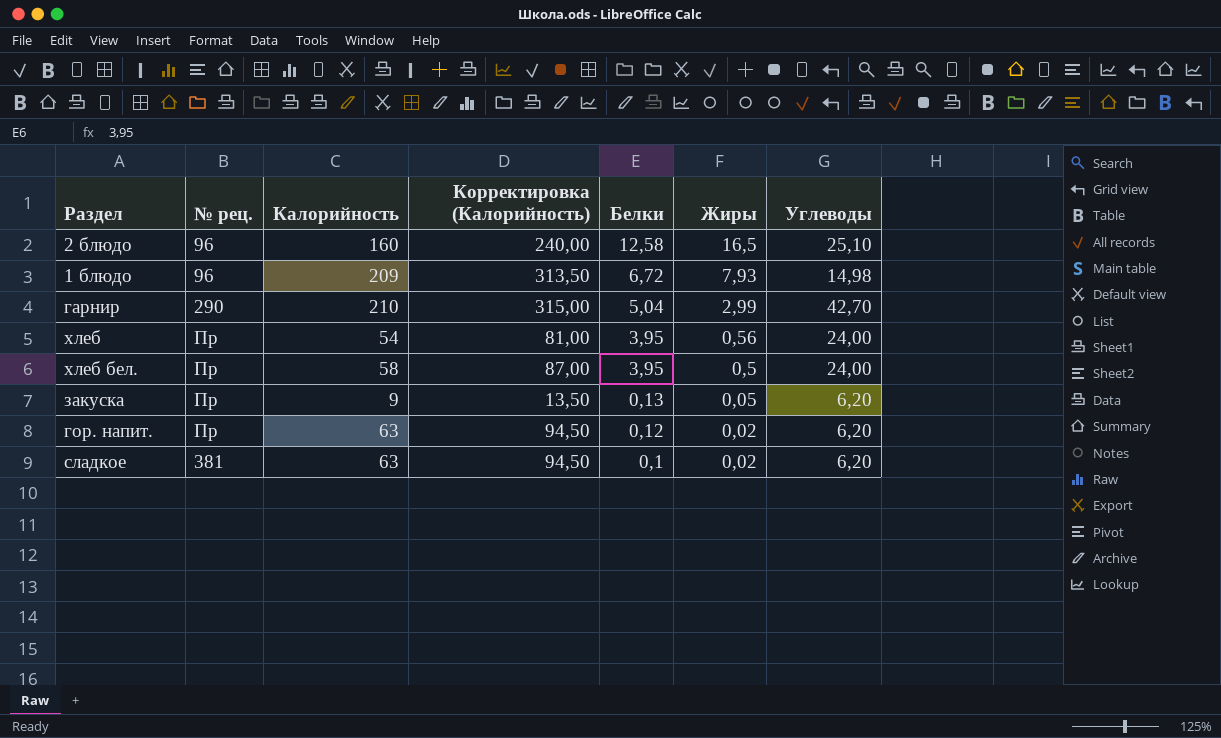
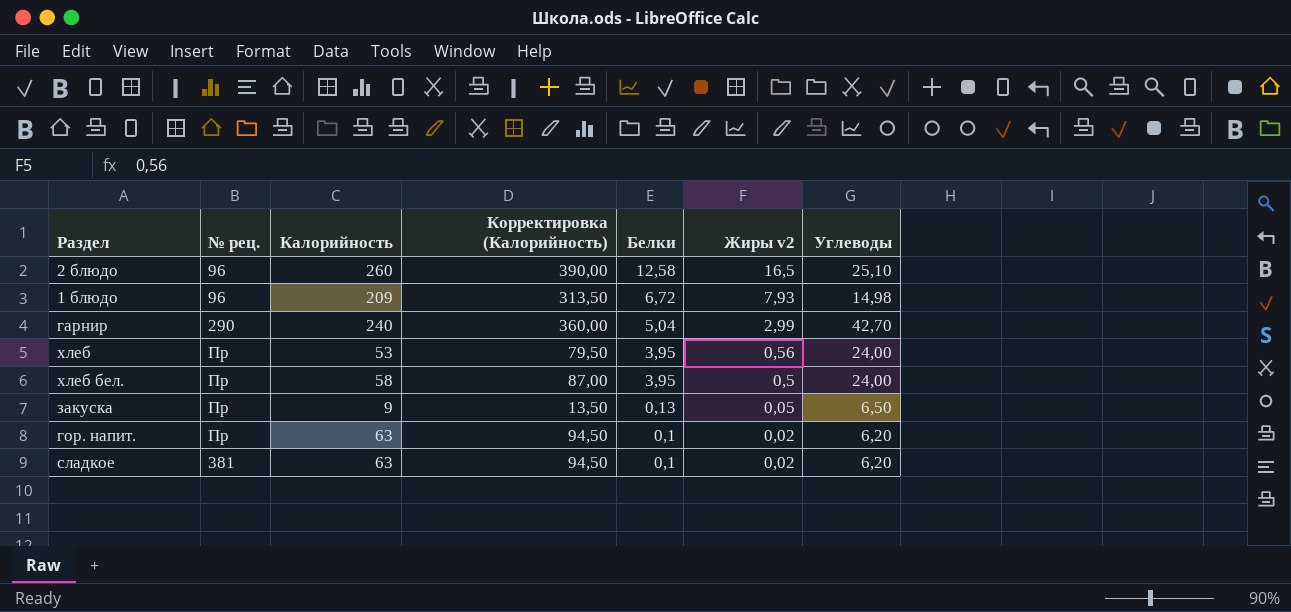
column name: Жиры -> Жиры v2
2 блюдо | Калорийность: 160 -> 260
2 блюдо | Корректировка (Калорийность): 240,00 -> 390,00
гарнир | Калорийность: 210 -> 240
гарнир | Корректировка (Калорийность): 315,00 -> 360,00
хлеб | Калорийность: 54 -> 53
хлеб | Корректировка (Калорийность): 81,00 -> 79,50
закуска | Углеводы: 6,20 -> 6,50
гор. напит. | Белки: 0,12 -> 0,1

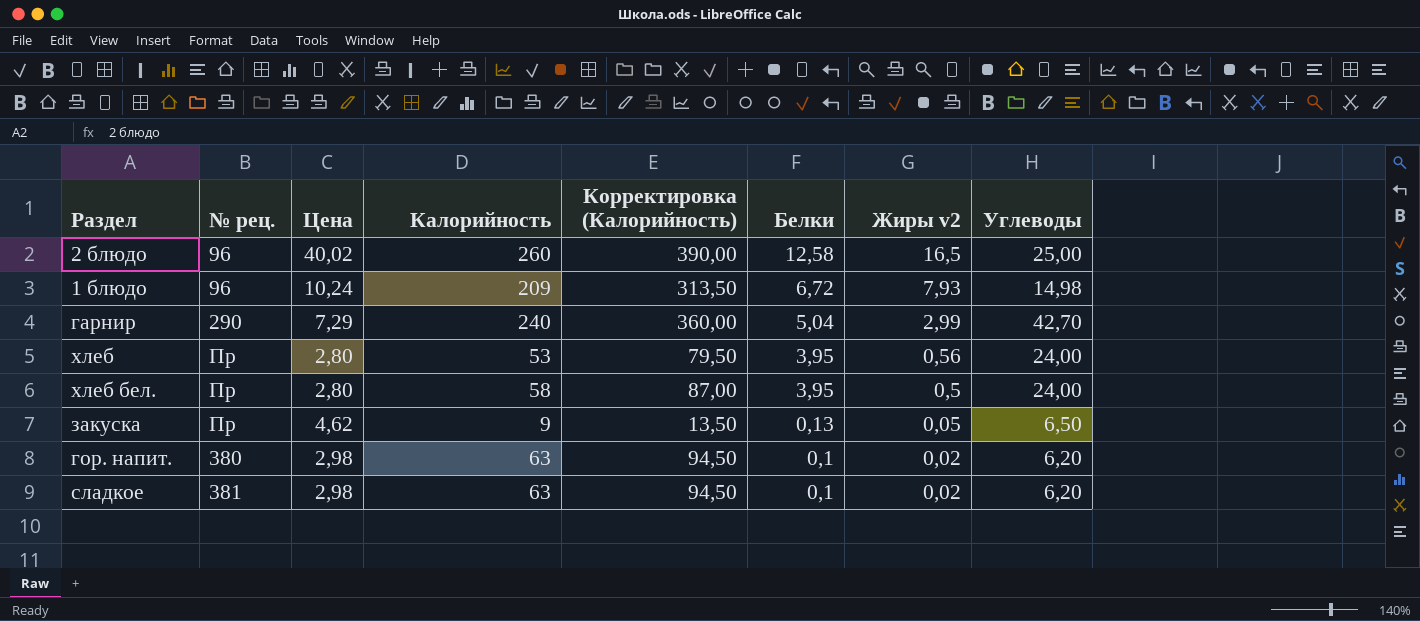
column Цена | position: none -> 3
2 блюдо | Углеводы: 25,10 -> 25,00
гор. напит. | № рец.: Пр -> 380

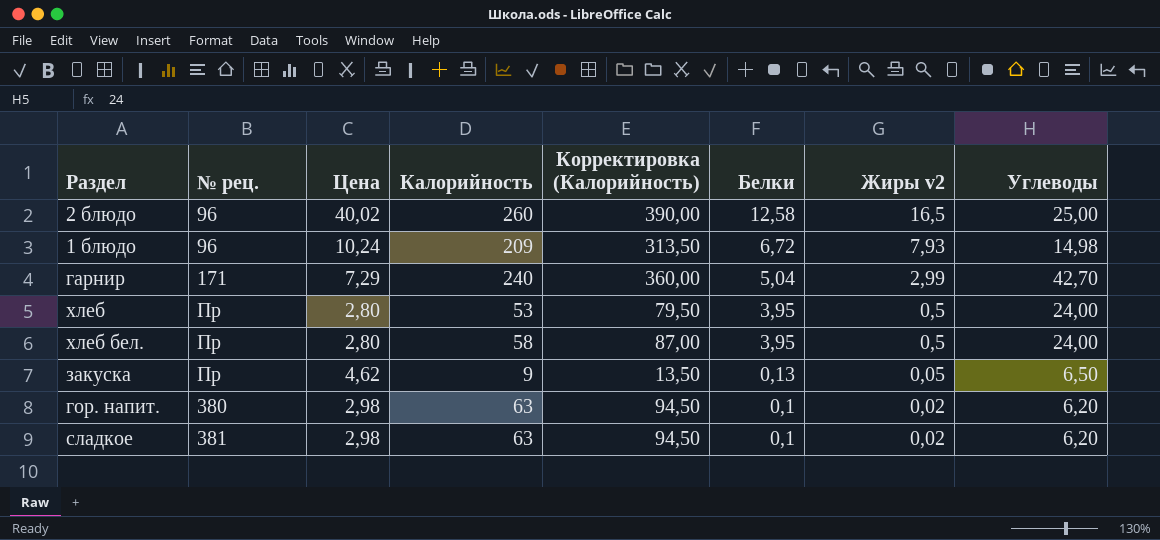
гарнир | № рец.: 290 -> 171
хлеб | Жиры v2: 0,56 -> 0,5

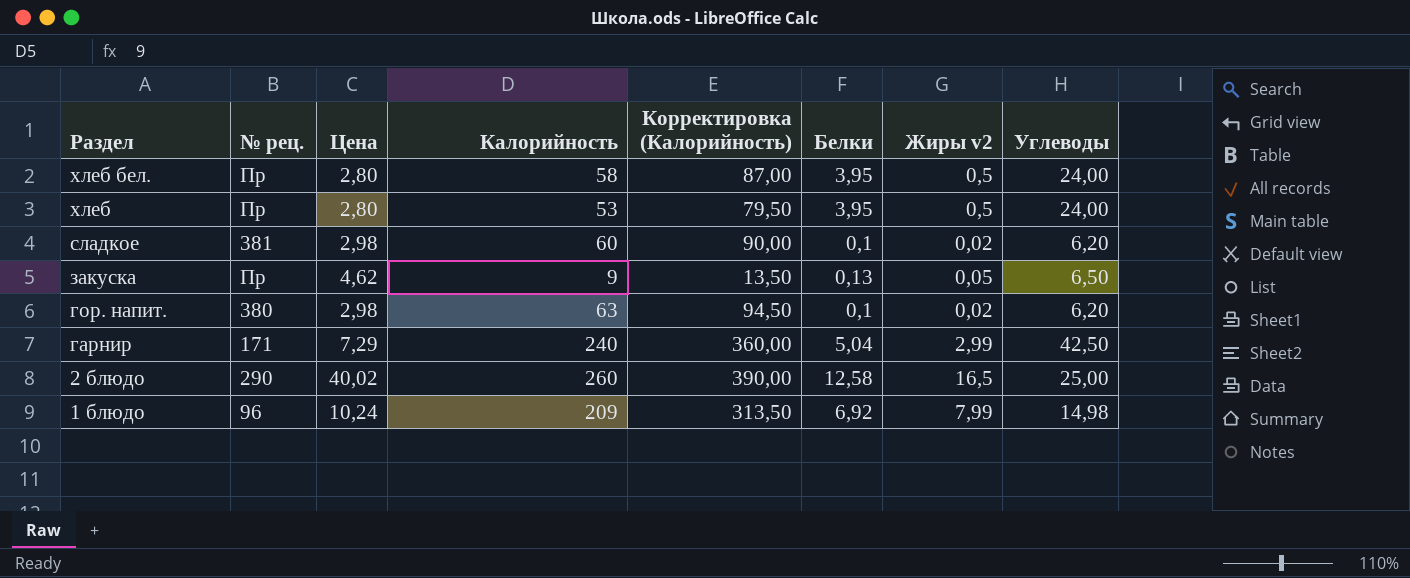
row order: Белки descending -> Раздел descending
сладкое | Калорийность: 63 -> 60
сладкое | Корректировка (Калорийность): 94,50 -> 90,00
гарнир | Углеводы: 42,70 -> 42,50
2 блюдо | № рец.: 96 -> 290
1 блюдо | Белки: 6,72 -> 6,92
1 блюдо | Жиры v2: 7,93 -> 7,99

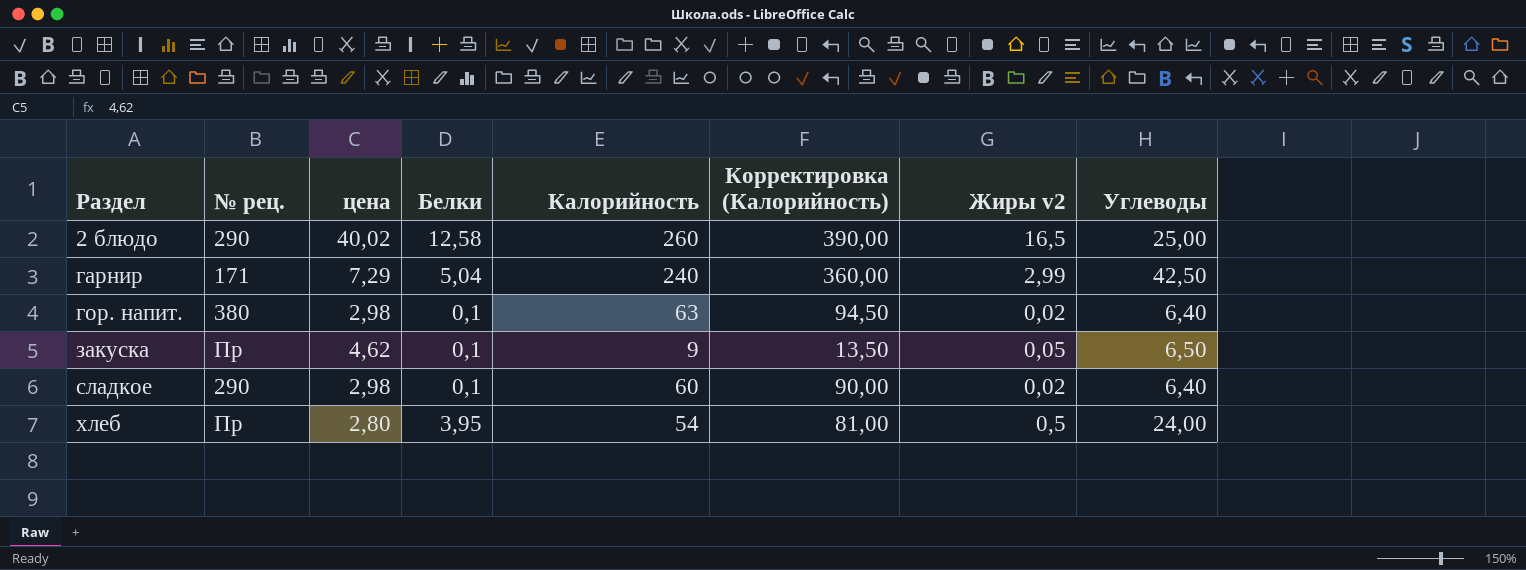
row order: Раздел descending -> Раздел ascending
column name: Цена -> цена
column Белки | position: 6 -> 4
row хлеб бел.: Пр | 2,80 | 58 | 87,00 | 3,95 | 0,5 | 24,00 -> none
row 1 блюдо: 96 | 10,24 | 209 | 313,50 | 6,92 | 7,99 | 14,98 -> none
гор. напит. | Углеводы: 6,20 -> 6,40
закуска | Белки: 0,13 -> 0,1
сладкое | № рец.: 381 -> 290
сладкое | Углеводы: 6,20 -> 6,40
хлеб | Калорийность: 53 -> 54
хлеб | Корректировка (Калорийность): 79,50 -> 81,00

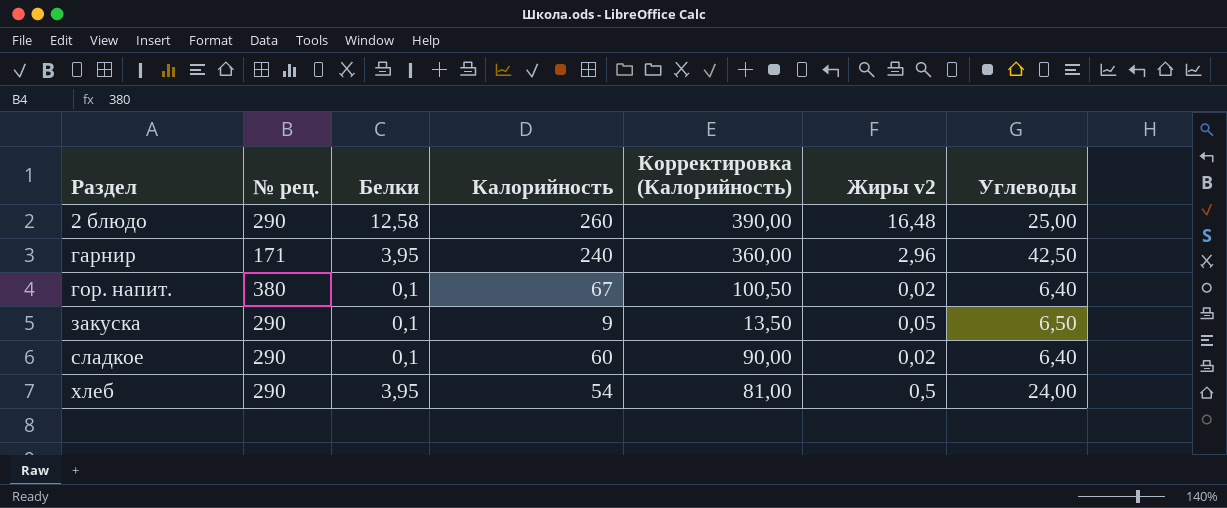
column цена | position: 3 -> none
2 блюдо | Жиры v2: 16,5 -> 16,48
гарнир | Белки: 5,04 -> 3,95
гарнир | Жиры v2: 2,99 -> 2,96
гор. напит. | Калорийность: 63 -> 67
гор. напит. | Корректировка (Калорийность): 94,50 -> 100,50
закуска | № рец.: Пр -> 290
хлеб | № рец.: Пр -> 290

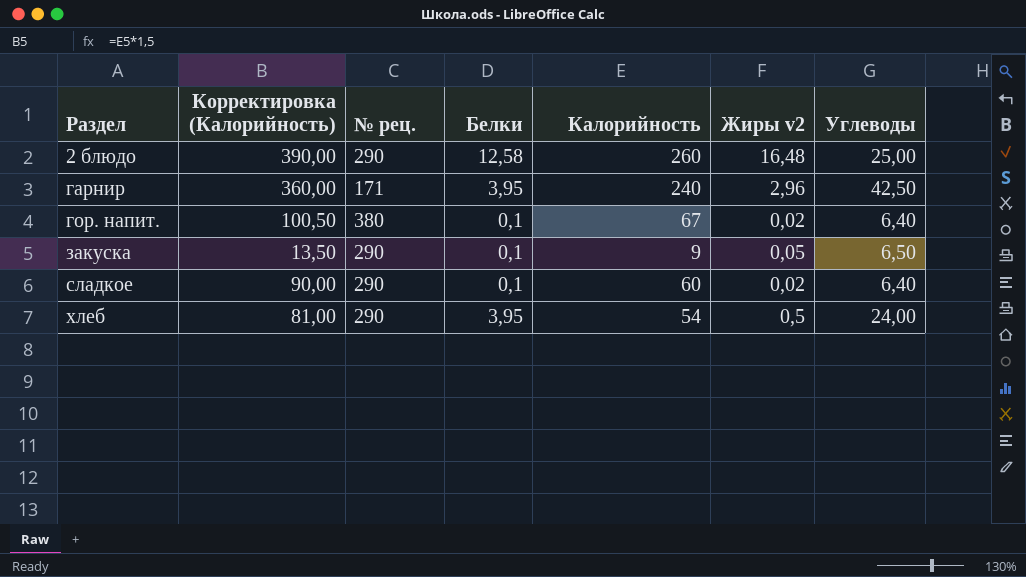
column Корректировка (Калорийность) | position: 5 -> 2

